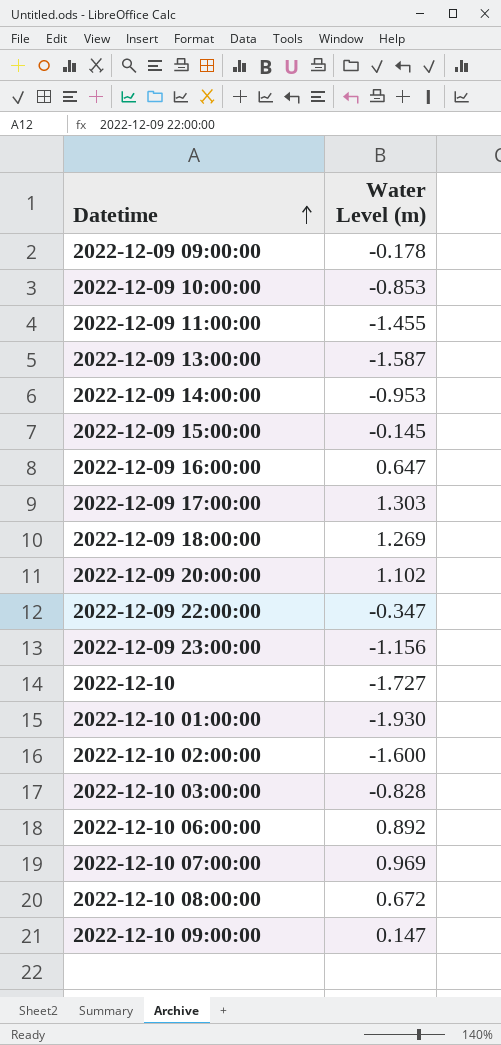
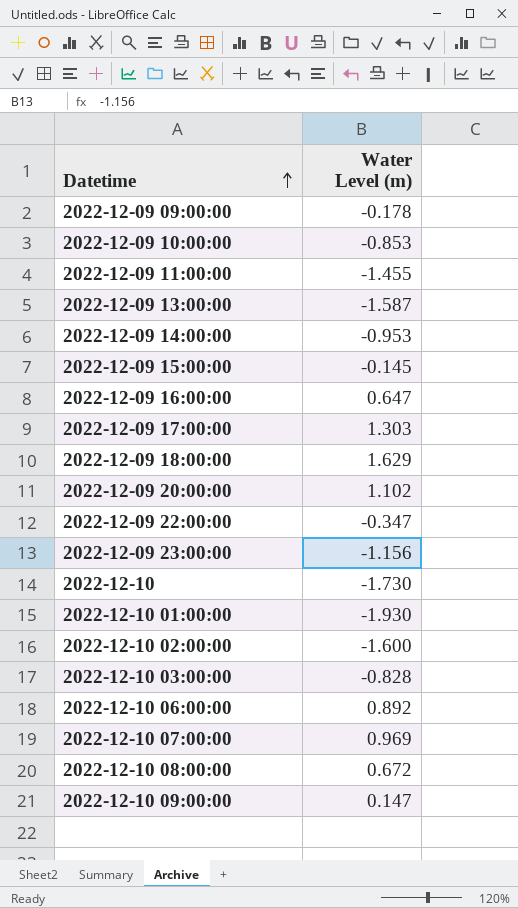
2022-12-09 18:00:00 | Water Level (m): 1.269 -> 1.629
2022-12-10 | Water Level (m): -1.727 -> -1.730

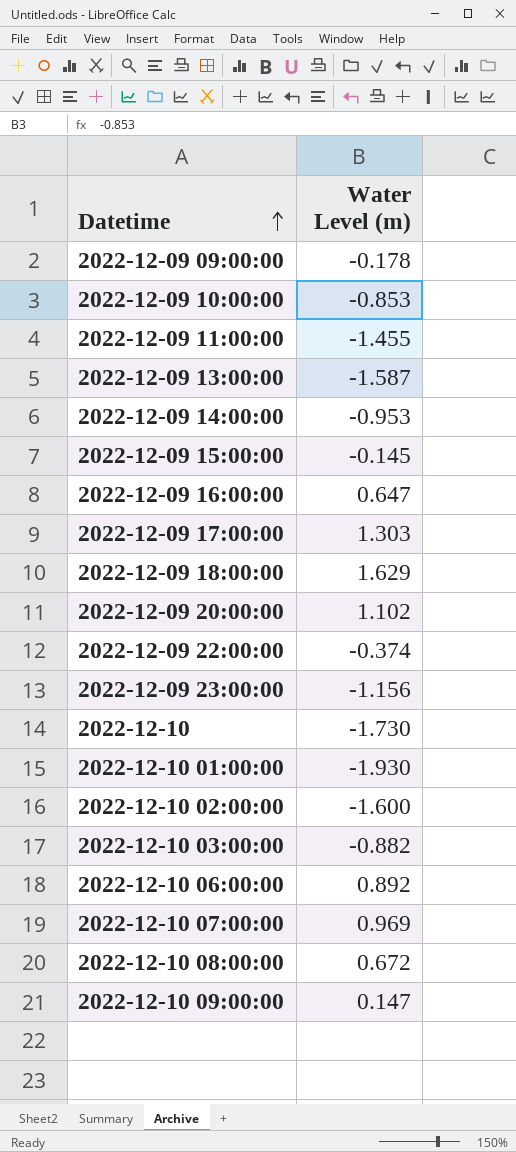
2022-12-09 22:00:00 | Water Level (m): -0.347 -> -0.374
2022-12-10 03:00:00 | Water Level (m): -0.828 -> -0.882

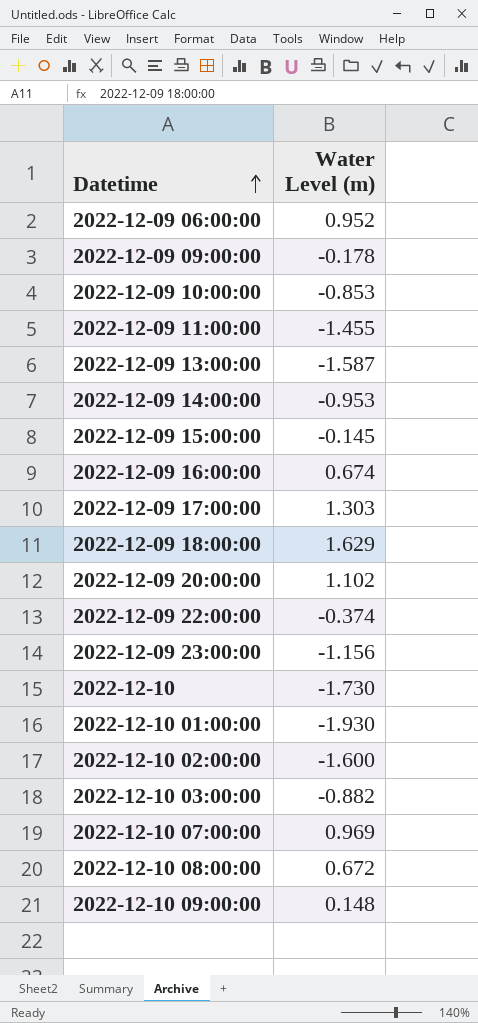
row 2022-12-10 06:00:00: 0.892 -> none
row 2022-12-09 06:00:00: none -> 0.952
2022-12-09 16:00:00 | Water Level (m): 0.647 -> 0.674
2022-12-10 09:00:00 | Water Level (m): 0.147 -> 0.148

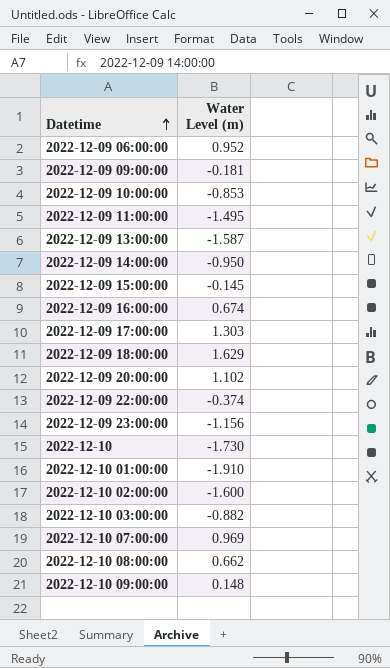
2022-12-09 09:00:00 | Water Level (m): -0.178 -> -0.181
2022-12-09 11:00:00 | Water Level (m): -1.455 -> -1.495
2022-12-09 14:00:00 | Water Level (m): -0.953 -> -0.950
2022-12-10 01:00:00 | Water Level (m): -1.930 -> -1.910
2022-12-10 08:00:00 | Water Level (m): 0.672 -> 0.662

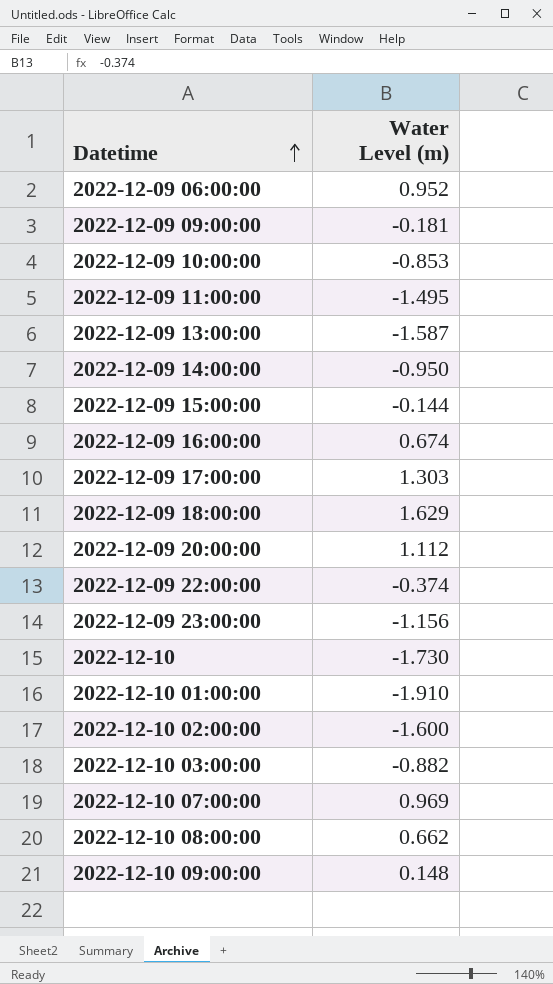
2022-12-09 15:00:00 | Water Level (m): -0.145 -> -0.144
2022-12-09 20:00:00 | Water Level (m): 1.102 -> 1.112

